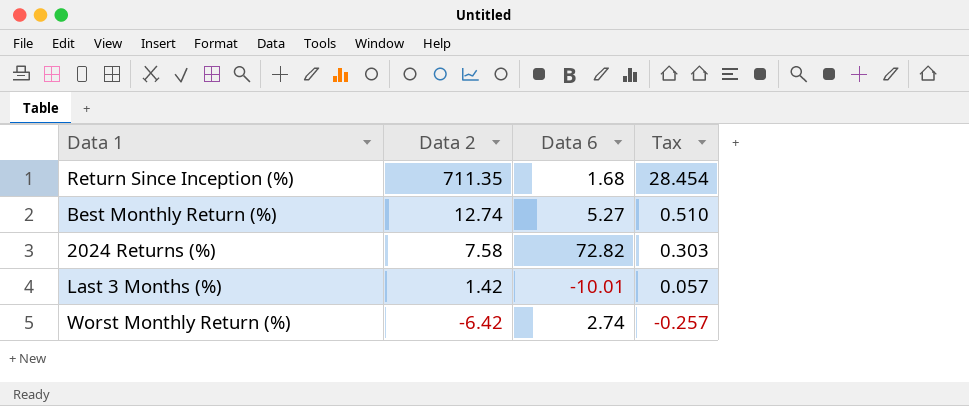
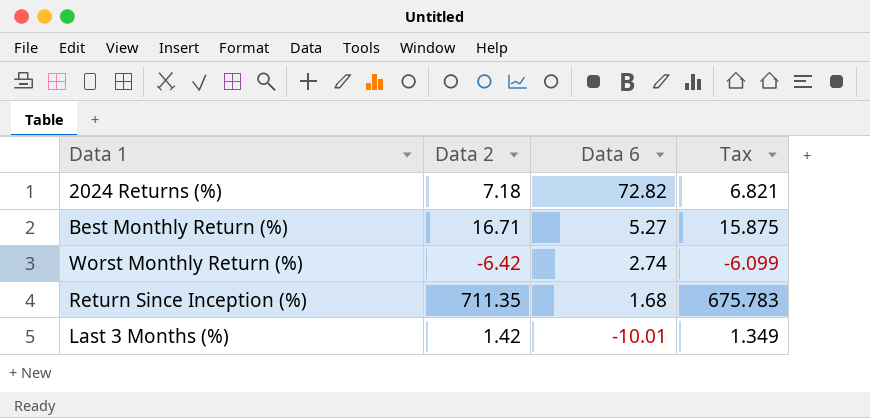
row order: Data 2 descending -> Data 6 descending
column Tax | formula: [Data 2] * 0.04 -> [Data 2] * 0.95
2024 Returns (%) | Data 2: 7.58 -> 7.18
Best Monthly Return (%) | Data 2: 12.74 -> 16.71

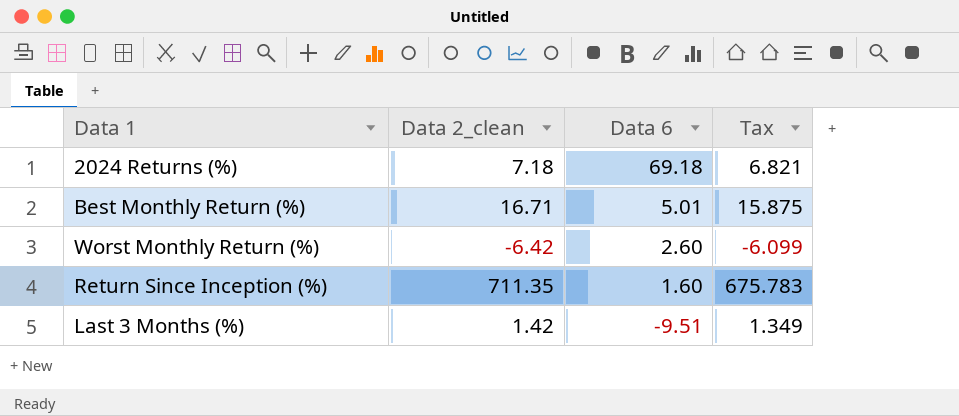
column name: Data 2 -> Data 2_clean
2024 Returns (%) | Data 6: 72.82 -> 69.18
Best Monthly Return (%) | Data 6: 5.27 -> 5.01
Worst Monthly Return (%) | Data 6: 2.74 -> 2.60
Return Since Inception (%) | Data 6: 1.68 -> 1.60
Last 3 Months (%) | Data 6: -10.01 -> -9.51

